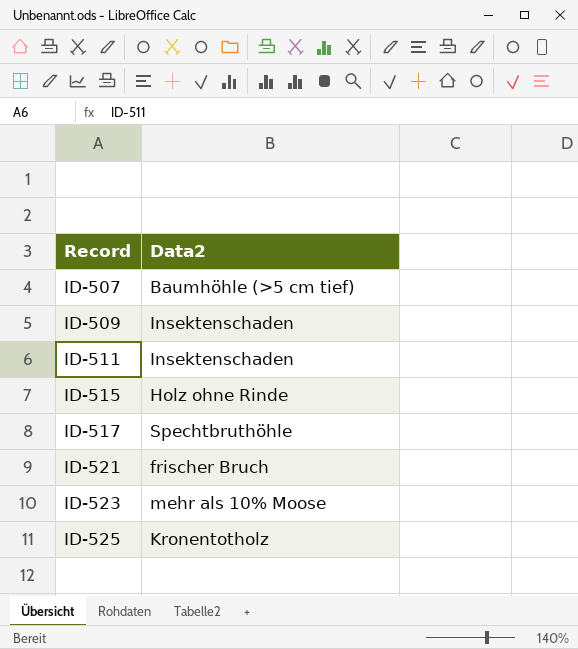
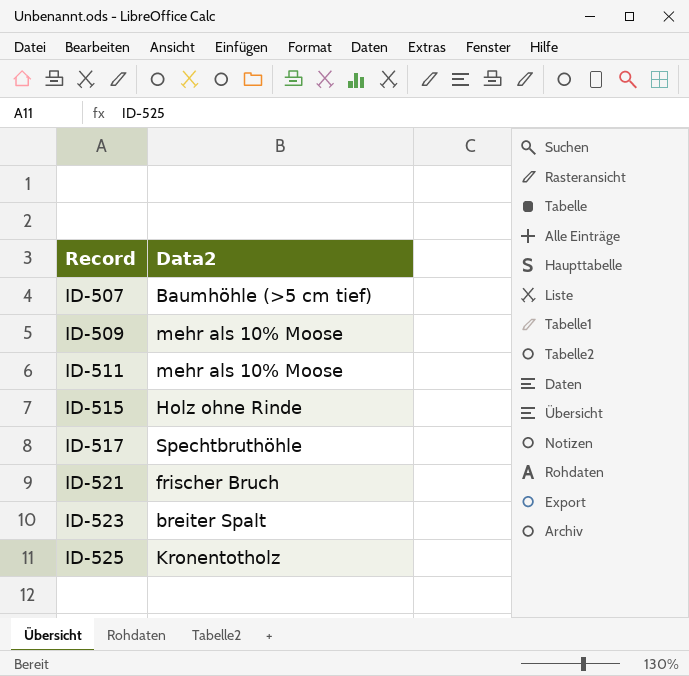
ID-509 | Data2: Insektenschaden -> mehr als 10% Moose
ID-511 | Data2: Insektenschaden -> mehr als 10% Moose
ID-523 | Data2: mehr als 10% Moose -> breiter Spalt

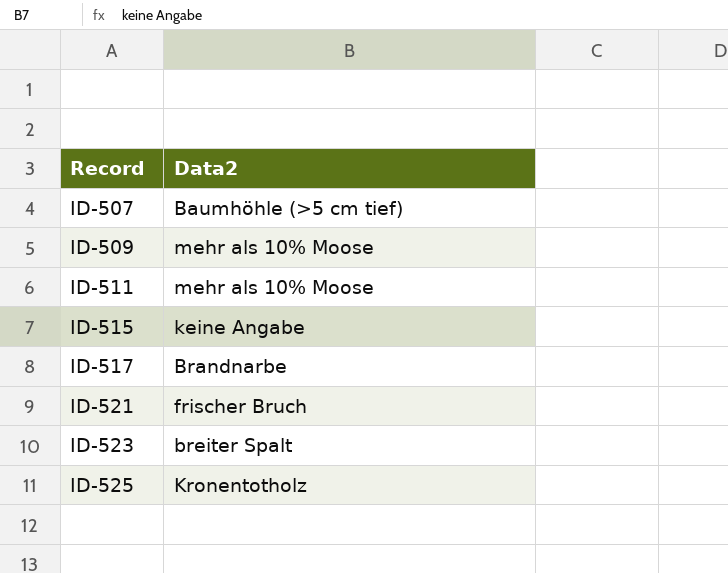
ID-515 | Data2: Holz ohne Rinde -> keine Angabe
ID-517 | Data2: Spechtbruthöhle -> Brandnarbe

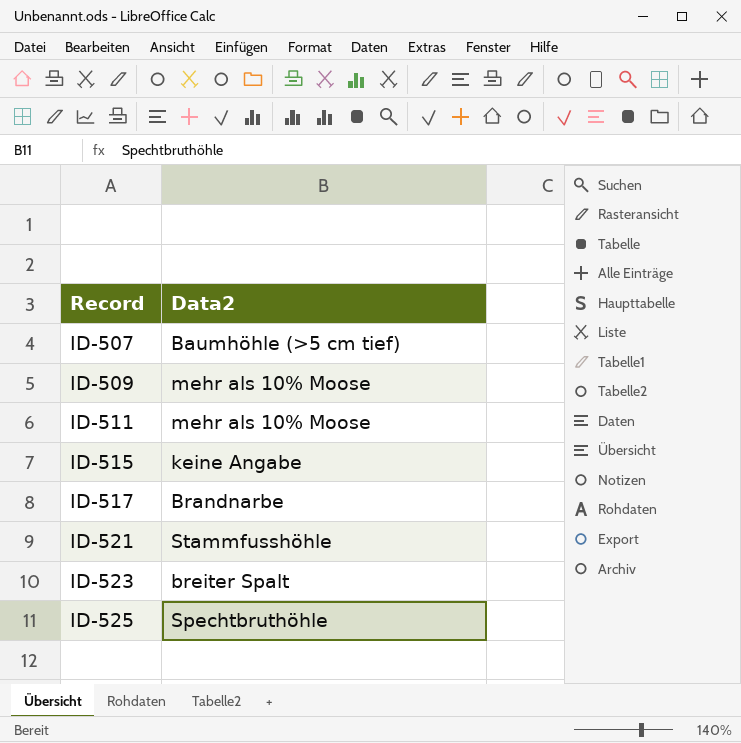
ID-521 | Data2: frischer Bruch -> Stammfusshöhle
ID-525 | Data2: Kronentotholz -> Spechtbruthöhle

